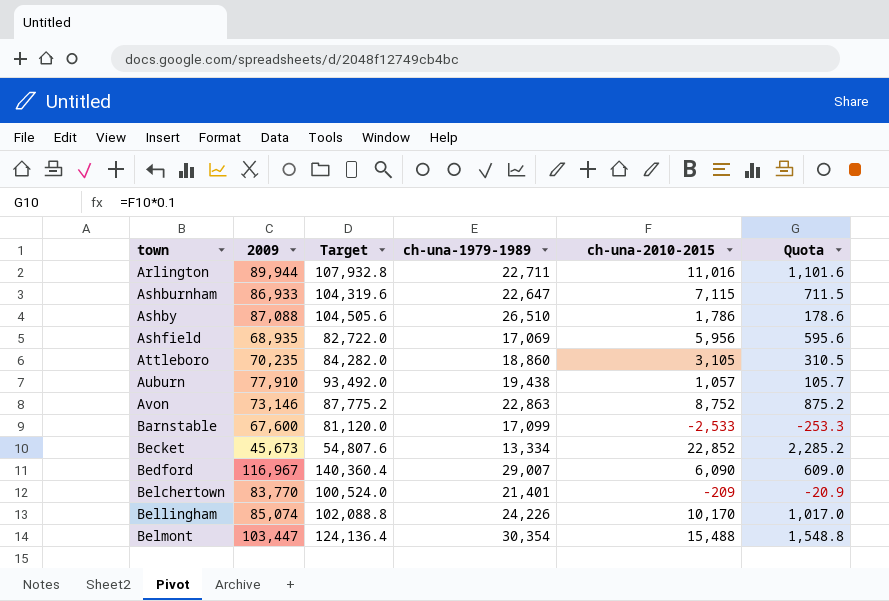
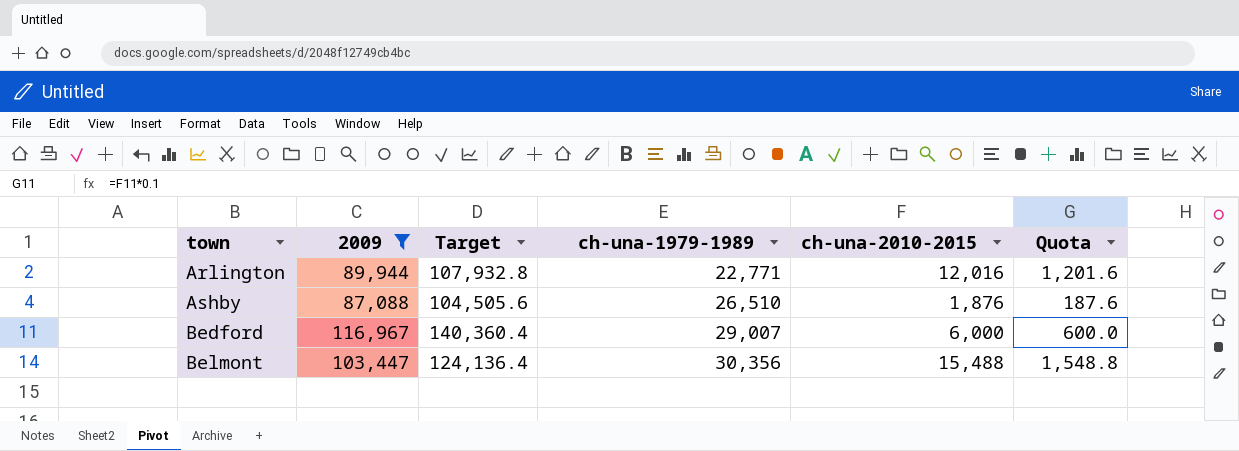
filter: none -> 2009 >= 87,088
Arlington | ch-una-1979-1989: 22,711 -> 22,771
Arlington | ch-una-2010-2015: 11,016 -> 12,016
Arlington | Quota: 1,101.6 -> 1,201.6
Ashby | ch-una-2010-2015: 1,786 -> 1,876
Ashby | Quota: 178.6 -> 187.6
Bedford | ch-una-2010-2015: 6,090 -> 6,000
Bedford | Quota: 609.0 -> 600.0
Belmont | ch-una-1979-1989: 30,354 -> 30,356

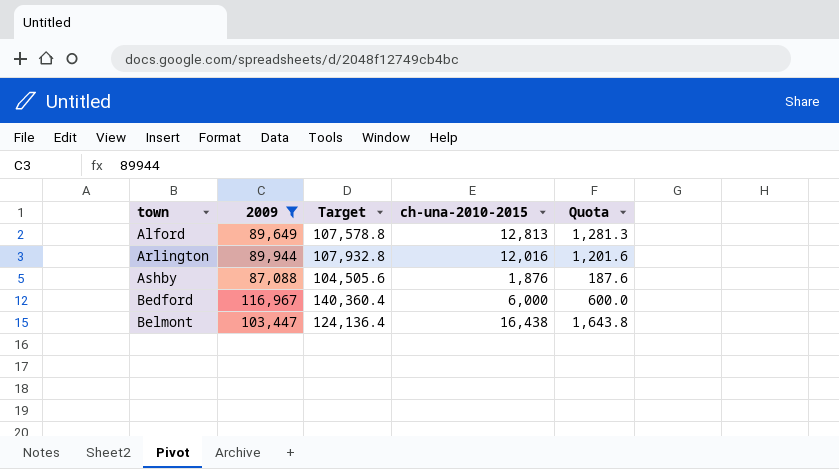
column ch-una-1979-1989 | position: 4 -> none
row Alford: none -> 89,649 | 107,578.8 | 12,813 | 1,281.3
Belmont | ch-una-2010-2015: 15,488 -> 16,438
Belmont | Quota: 1,548.8 -> 1,643.8

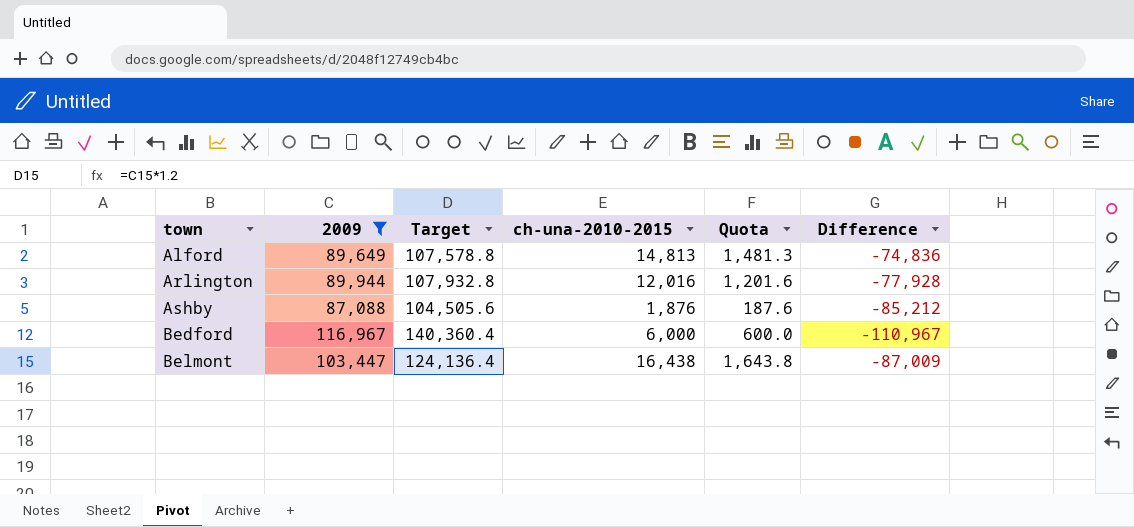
column Difference | formula: none -> [ch-una-2010-2015] - [2009]
Alford | ch-una-2010-2015: 12,813 -> 14,813
Alford | Quota: 1,281.3 -> 1,481.3

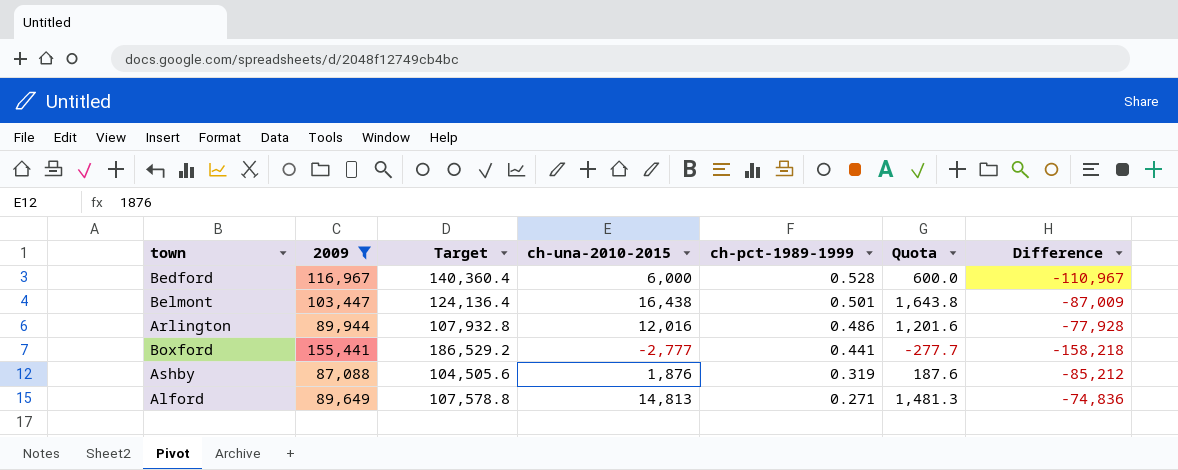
row order: town ascending -> ch-pct-1989-1999 descending
column ch-pct-1989-1999 | position: none -> 5
row Boxford: none -> 155,441 | 186,529.2 | -2,777 | 0.441 | -277.7 | -158,218

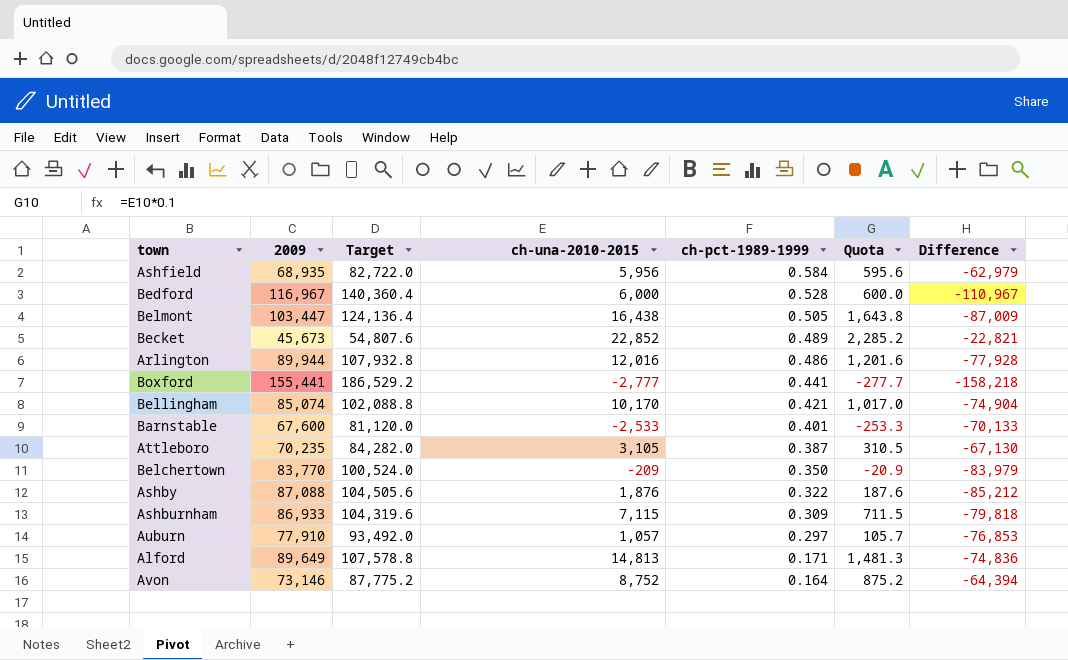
filter: 2009 >= 87,088 -> none
Belmont | ch-pct-1989-1999: 0.501 -> 0.505
Ashby | ch-pct-1989-1999: 0.319 -> 0.322
Alford | ch-pct-1989-1999: 0.271 -> 0.171

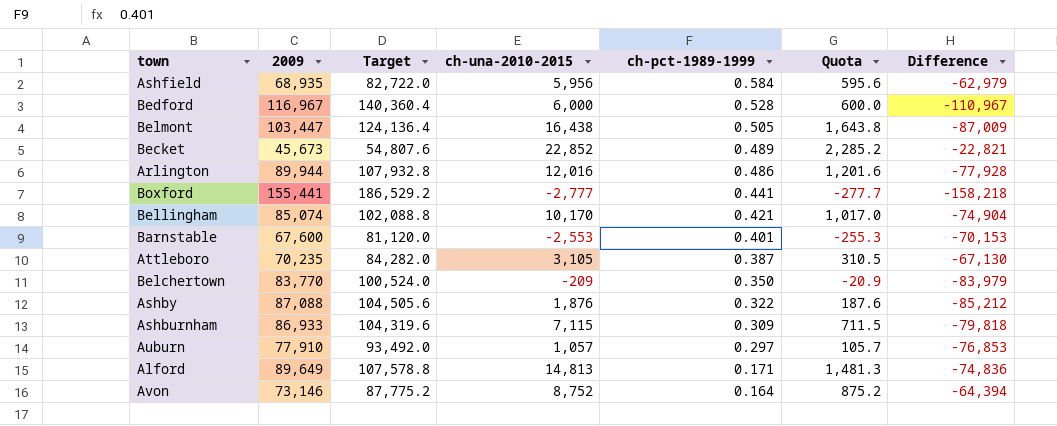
Barnstable | ch-una-2010-2015: -2,533 -> -2,553
Barnstable | Quota: -253.3 -> -255.3
Barnstable | Difference: -70,133 -> -70,153

